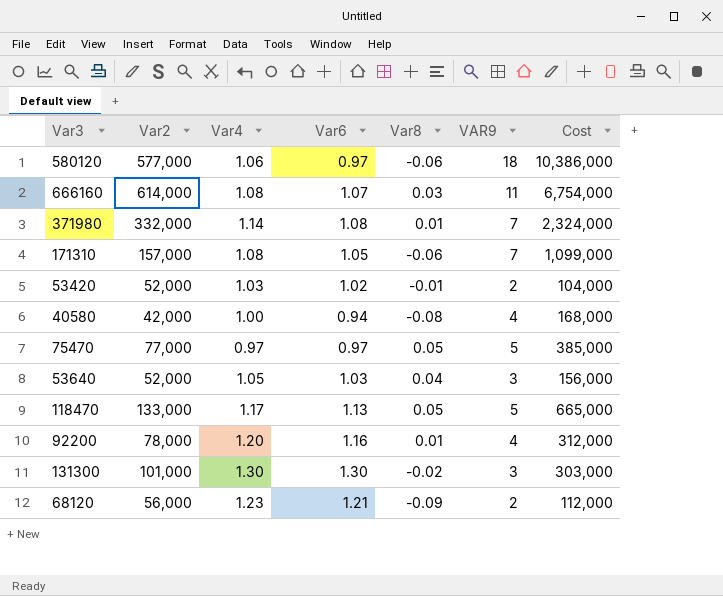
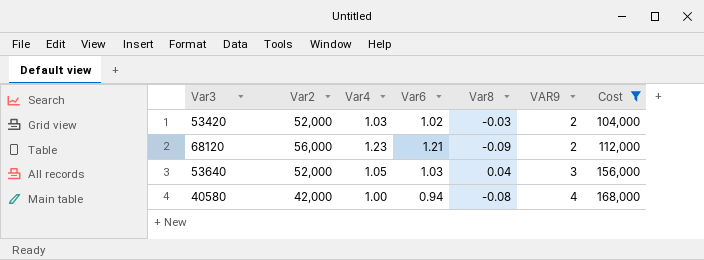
filter: none -> Cost <= 168,000
row order: none -> VAR9 ascending
53420 | Var8: -0.01 -> -0.03

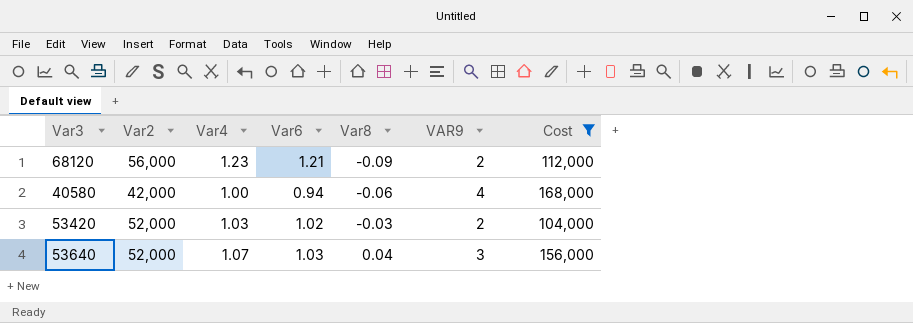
row order: VAR9 ascending -> Var8 ascending
40580 | Var8: -0.08 -> -0.06
53640 | Var4: 1.05 -> 1.07

